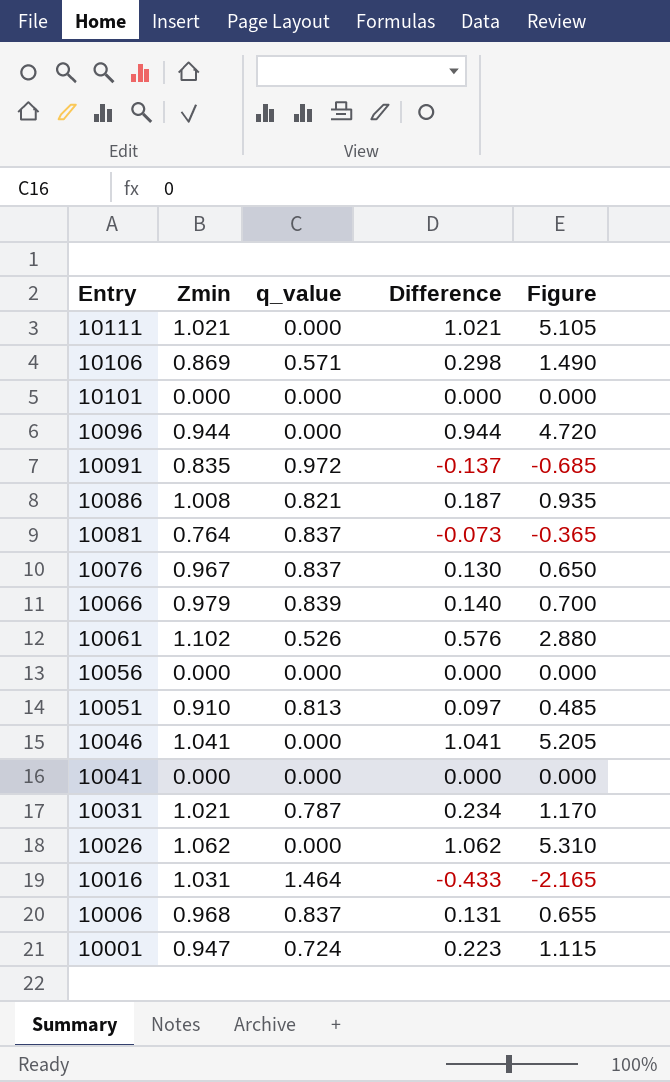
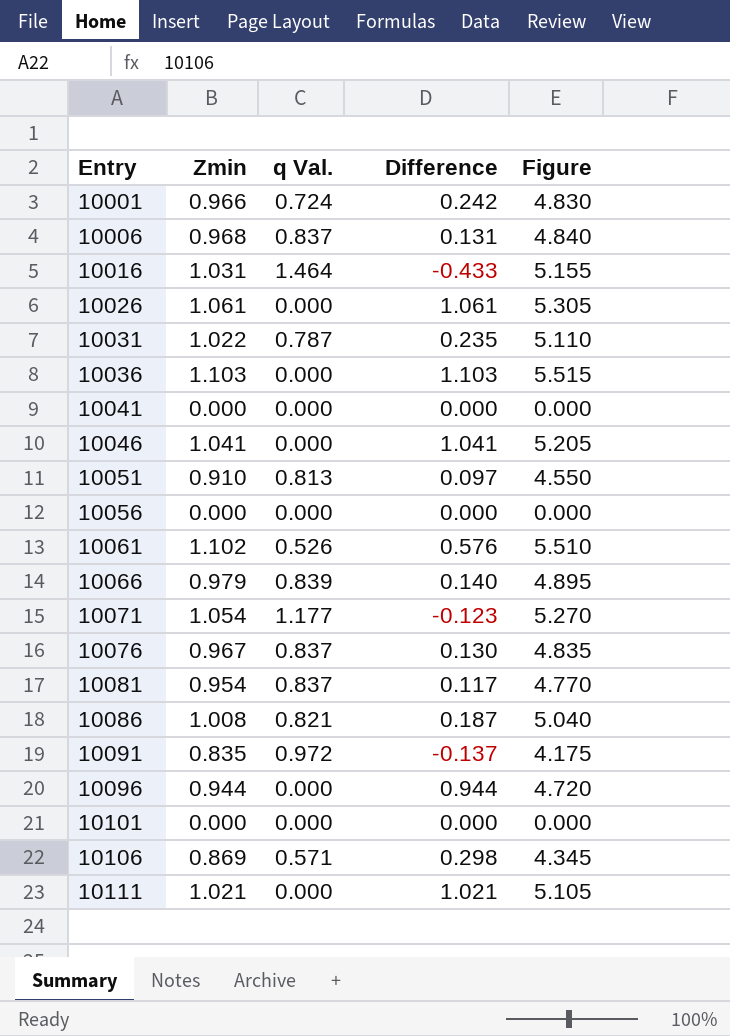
row order: Entry descending -> Entry ascending
column name: q_value -> q Val.
column Figure | formula: [Difference] * 5 -> [Zmin] * 5
10001 | Zmin: 0.947 -> 0.966
10001 | Difference: 0.223 -> 0.242
10026 | Zmin: 1.062 -> 1.061
10026 | Difference: 1.062 -> 1.061
10031 | Zmin: 1.021 -> 1.022
10031 | Difference: 0.234 -> 0.235
row 10036: none -> 1.103 | 0.000 | 1.103 | 5.515
row 10071: none -> 1.054 | 1.177 | -0.123 | 5.270
10081 | Zmin: 0.764 -> 0.954
10081 | Difference: -0.073 -> 0.117

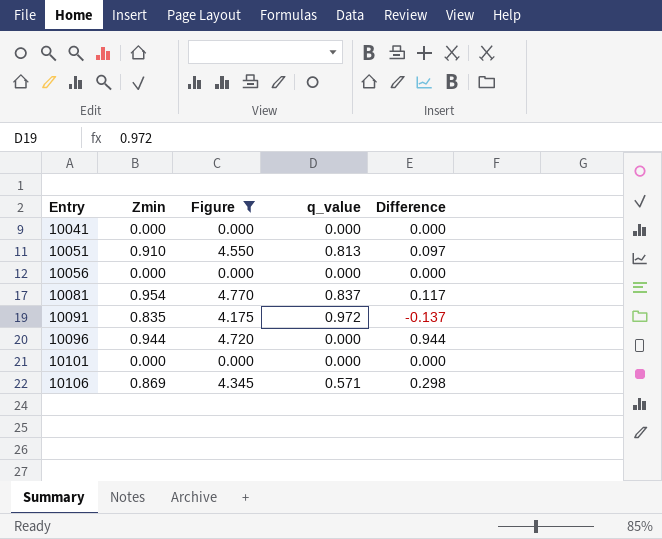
filter: none -> Figure <= 4.770
column Figure | position: 5 -> 3
column name: q Val. -> q_value

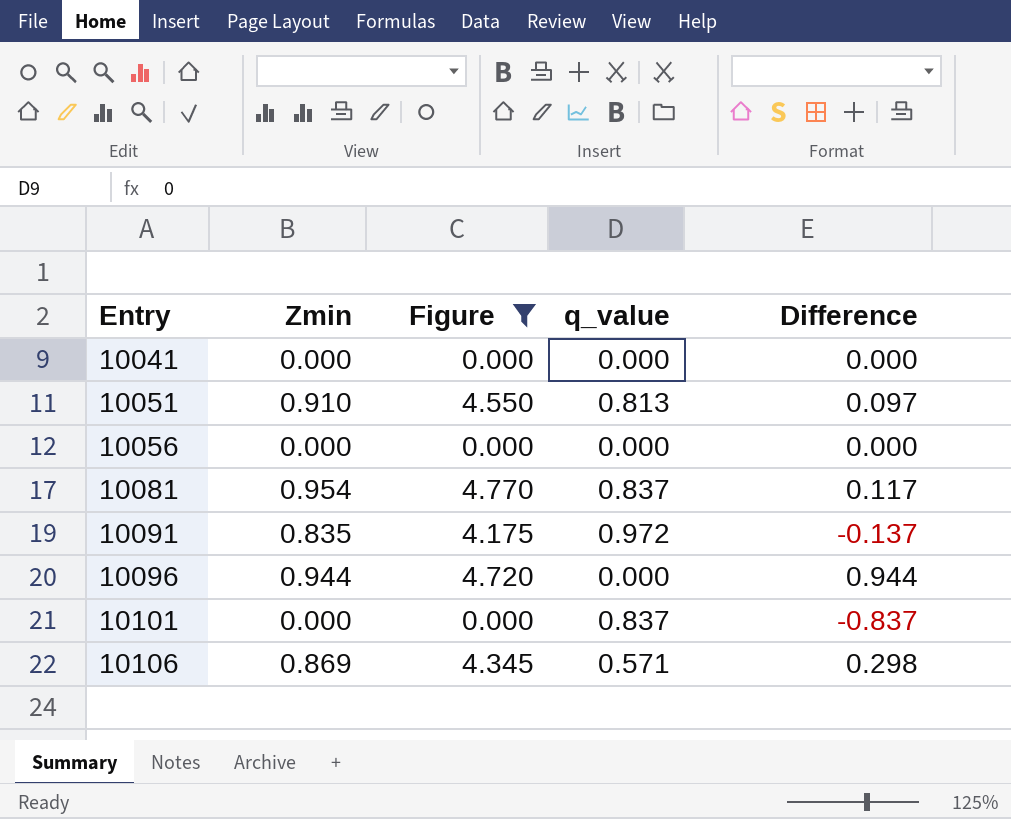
10101 | q_value: 0.000 -> 0.837
10101 | Difference: 0.000 -> -0.837

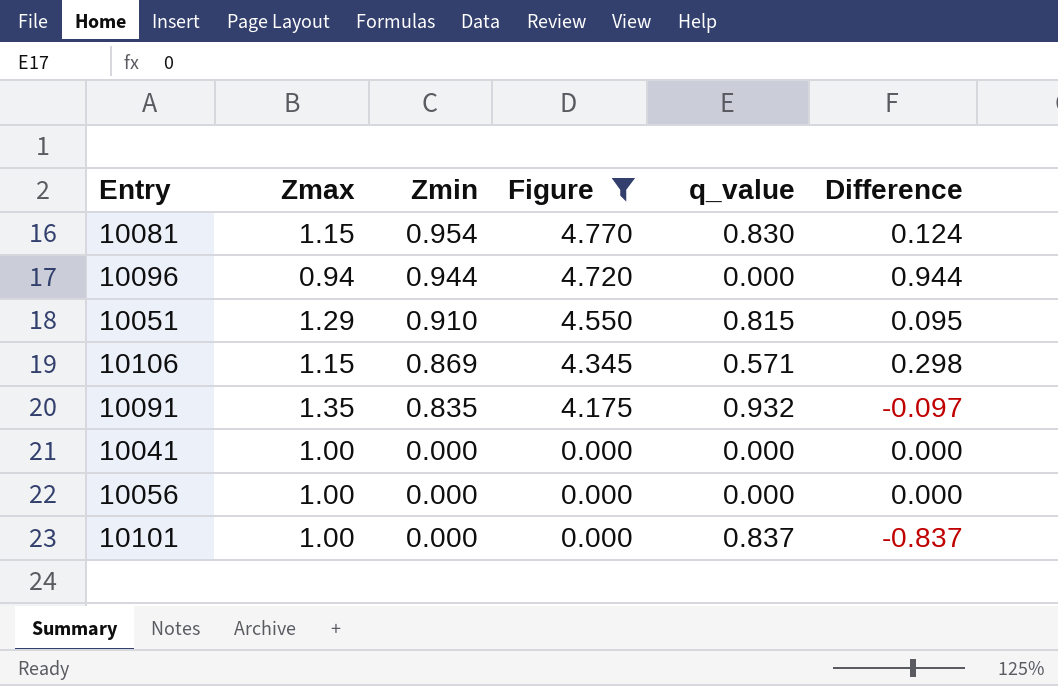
row order: Entry ascending -> Zmin descending
column Zmax | position: none -> 2
10081 | q_value: 0.837 -> 0.830
10081 | Difference: 0.117 -> 0.124
10051 | q_value: 0.813 -> 0.815
10051 | Difference: 0.097 -> 0.095
10091 | q_value: 0.972 -> 0.932
10091 | Difference: -0.137 -> -0.097

